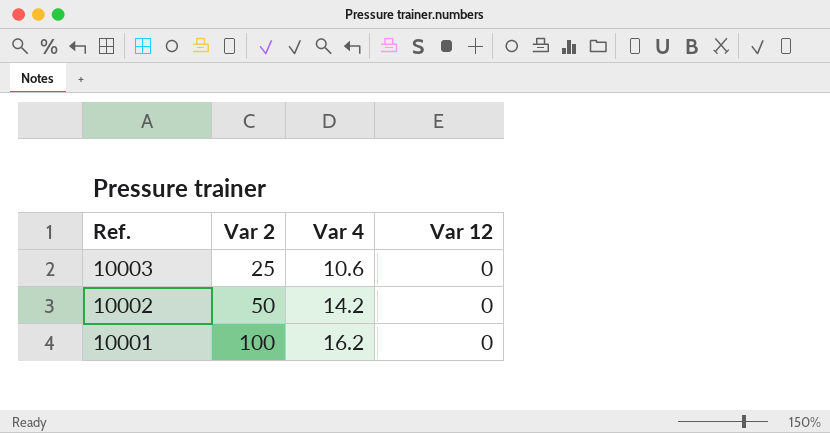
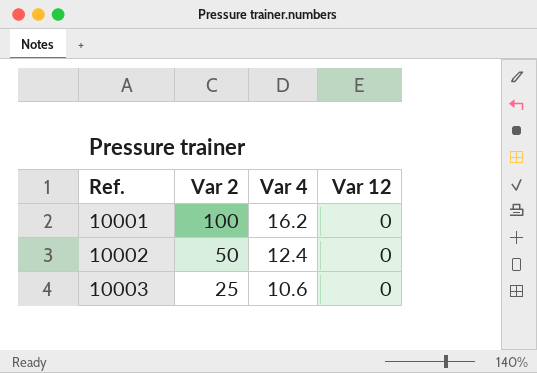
row order: Ref. descending -> Ref. ascending
10002 | Var 4: 14.2 -> 12.4

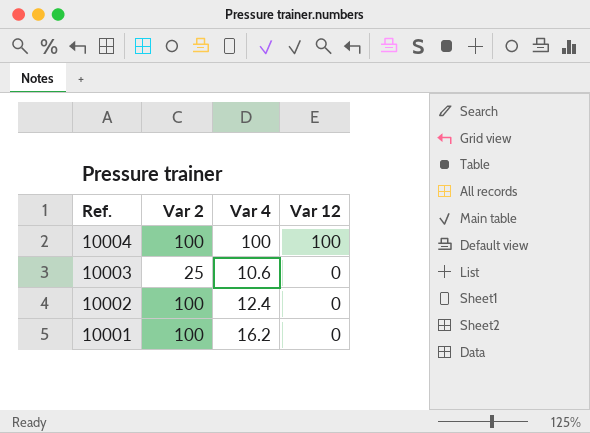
row order: Ref. ascending -> Ref. descending
row 10004: none -> 100 | 100 | 100
10002 | Var 2: 50 -> 100

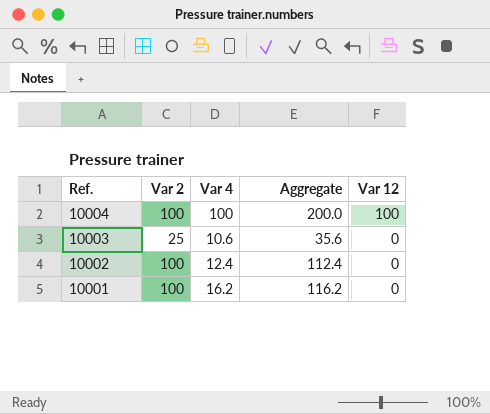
column Aggregate | formula: none -> [Var 2] + [Var 4]

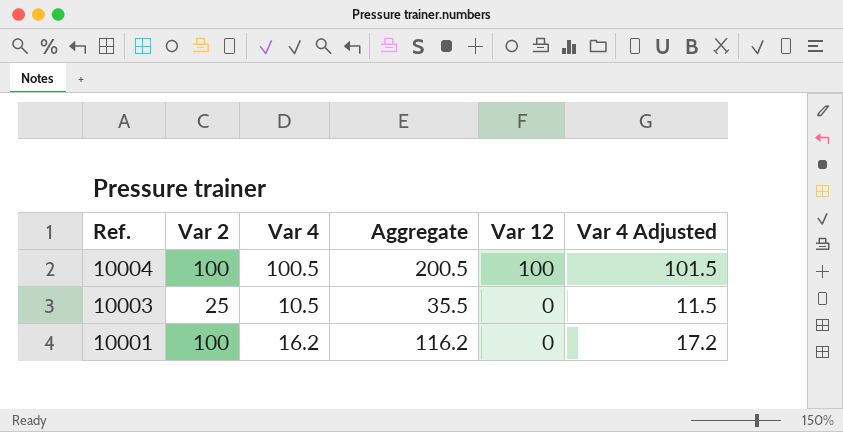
column Var 4 Adjusted | formula: none -> [Var 4] + 1
row 10002: 100 | 12.4 | 112.4 | 0 -> none
10004 | Var 4: 100 -> 100.5
10004 | Aggregate: 200.0 -> 200.5
10003 | Var 4: 10.6 -> 10.5
10003 | Aggregate: 35.6 -> 35.5

